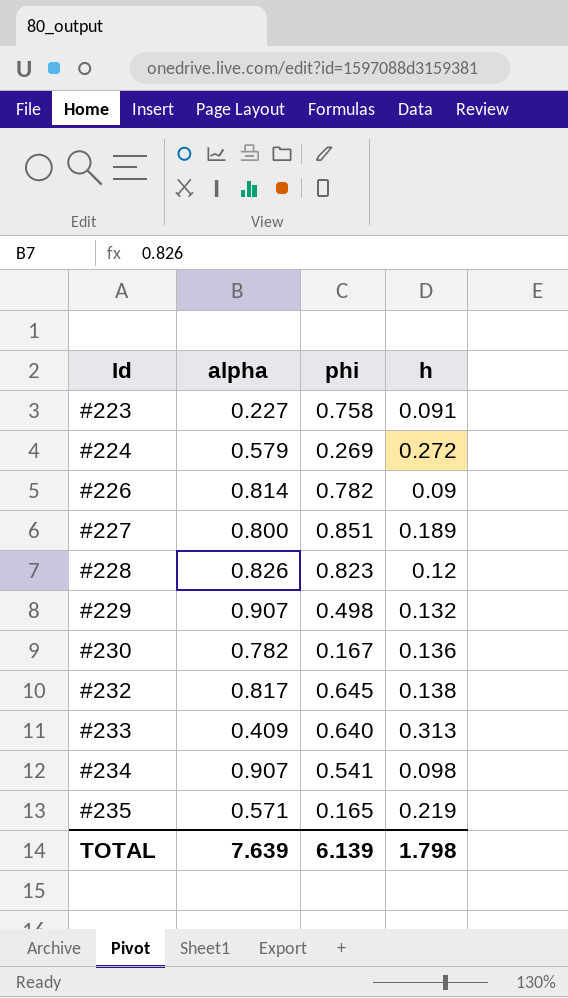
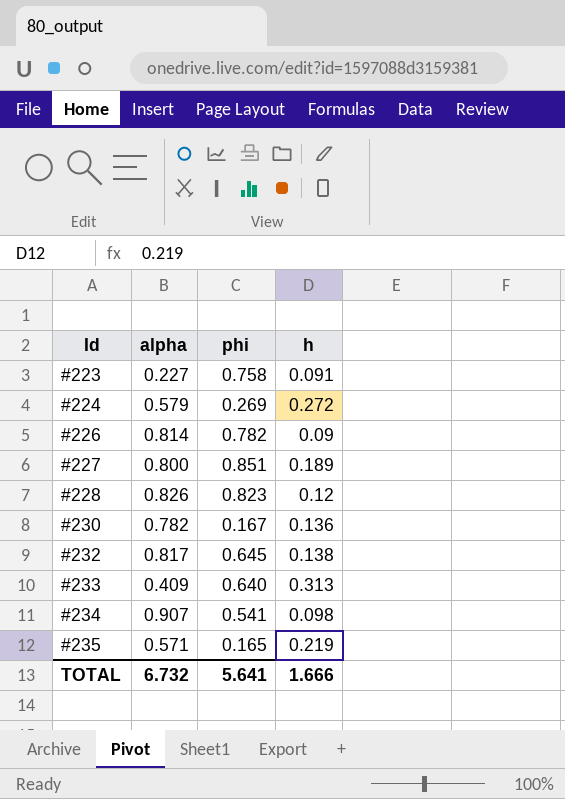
row #229: 0.907 | 0.498 | 0.132 -> none
TOTAL | alpha: 7.639 -> 6.732
TOTAL | phi: 6.139 -> 5.641
TOTAL | h: 1.798 -> 1.666

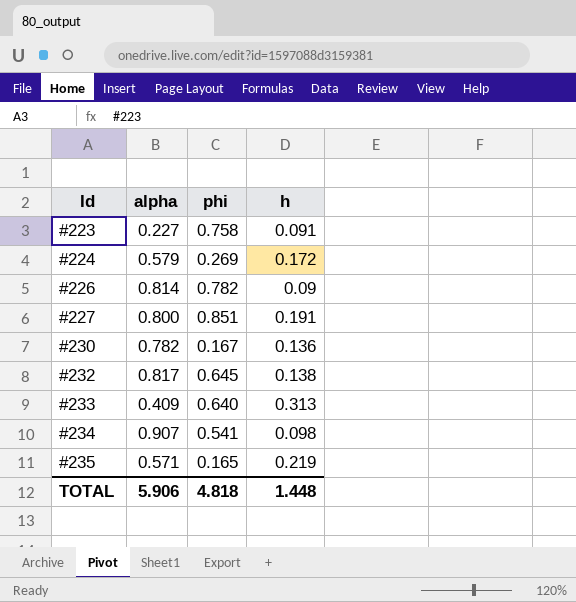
row #228: 0.826 | 0.823 | 0.12 -> none
#224 | h: 0.272 -> 0.172
#227 | h: 0.189 -> 0.191
TOTAL | alpha: 6.732 -> 5.906
TOTAL | phi: 5.641 -> 4.818
TOTAL | h: 1.666 -> 1.448

